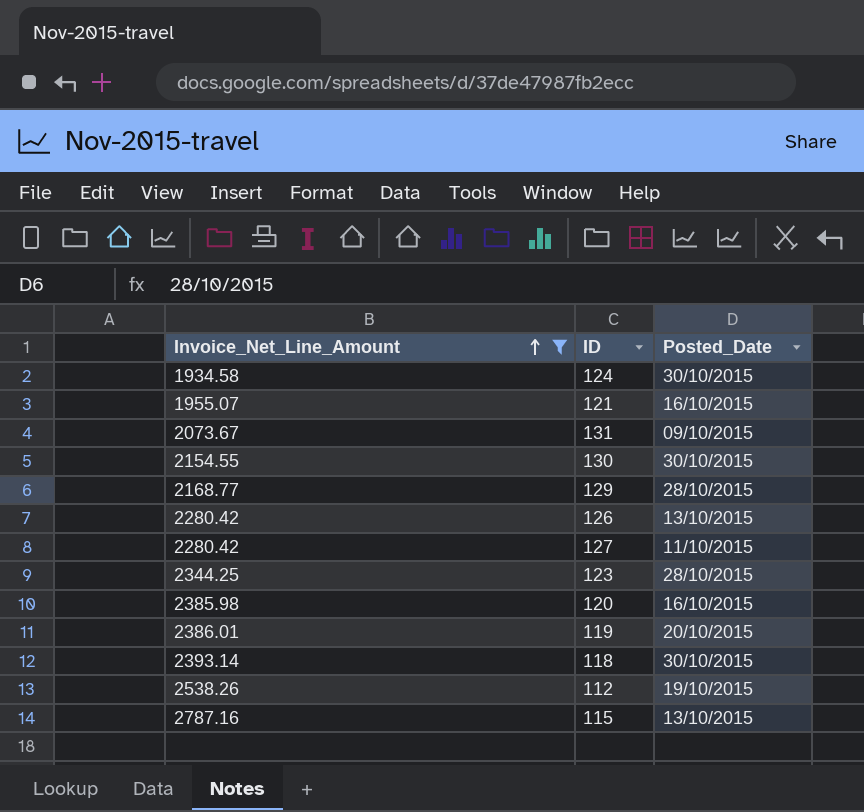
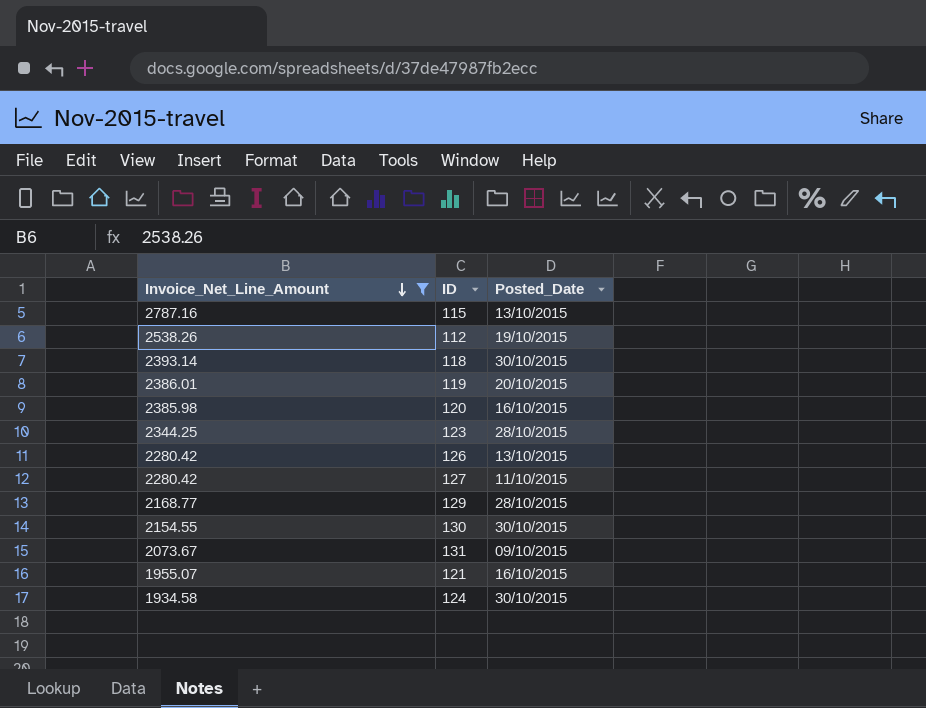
row order: Invoice_Net_Line_Amount ascending -> Invoice_Net_Line_Amount descending

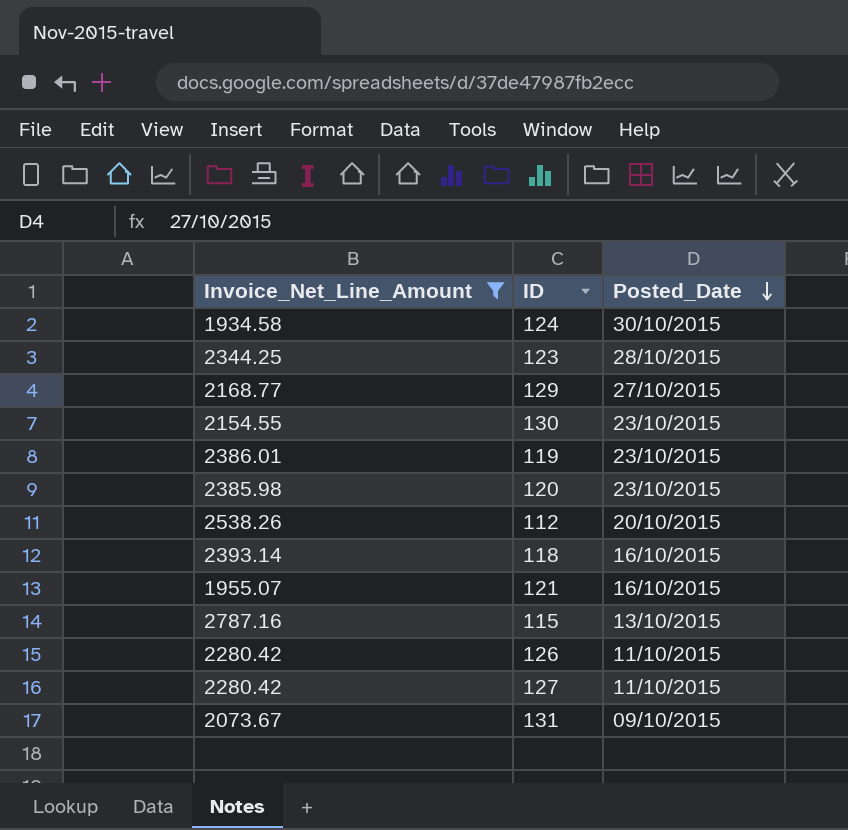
row order: Invoice_Net_Line_Amount descending -> Posted_Date descending
129 | Posted_Date: 28/10/2015 -> 27/10/2015
130 | Posted_Date: 30/10/2015 -> 23/10/2015
119 | Posted_Date: 20/10/2015 -> 23/10/2015
120 | Posted_Date: 16/10/2015 -> 23/10/2015
112 | Posted_Date: 19/10/2015 -> 20/10/2015
118 | Posted_Date: 30/10/2015 -> 16/10/2015
126 | Posted_Date: 13/10/2015 -> 11/10/2015

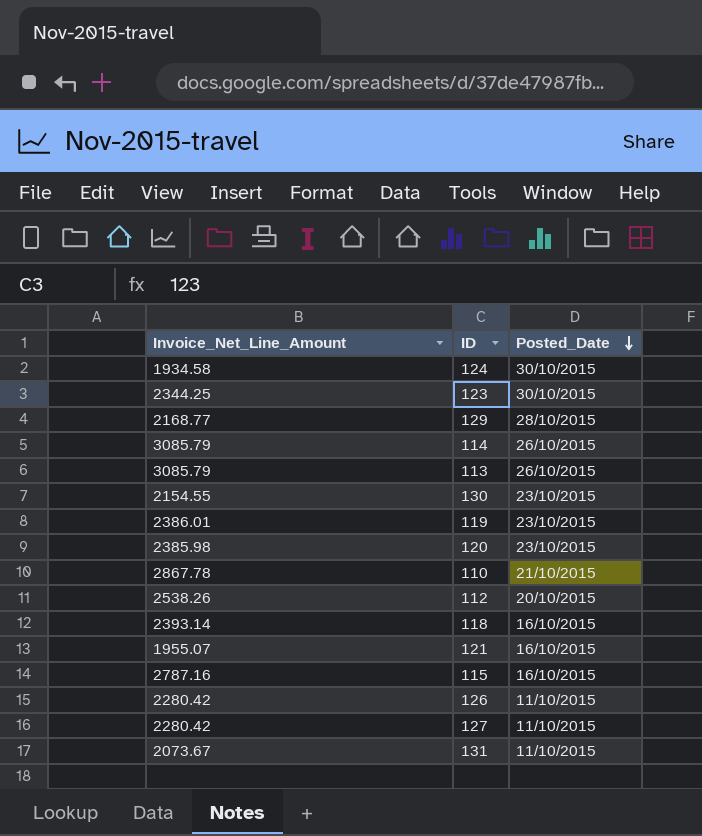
filter: Invoice_Net_Line_Amount <= 2787.16 -> none
123 | Posted_Date: 28/10/2015 -> 30/10/2015
129 | Posted_Date: 27/10/2015 -> 28/10/2015
115 | Posted_Date: 13/10/2015 -> 16/10/2015
131 | Posted_Date: 09/10/2015 -> 11/10/2015

